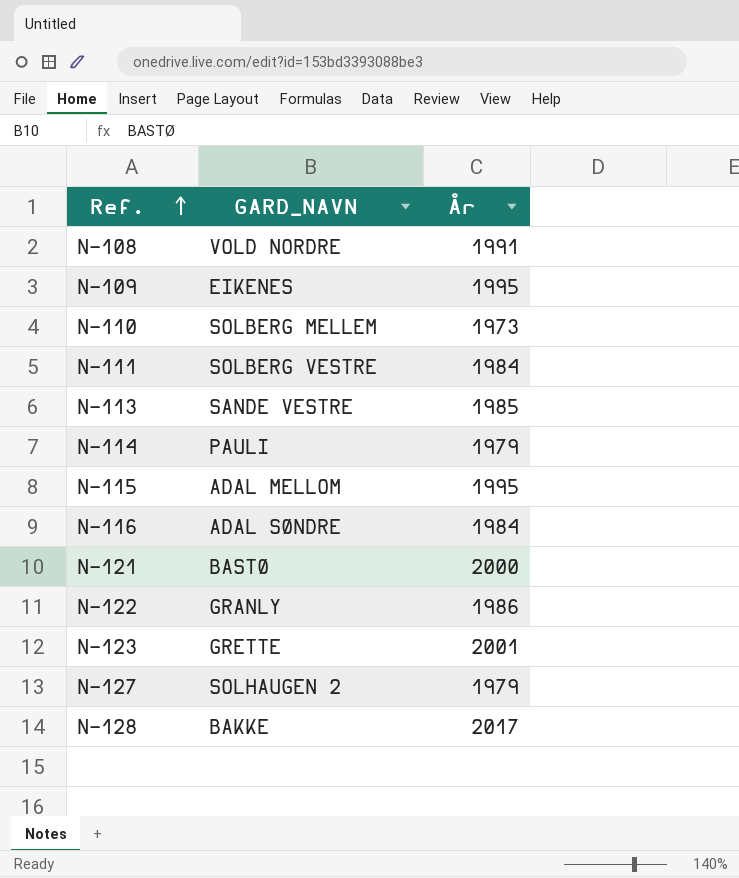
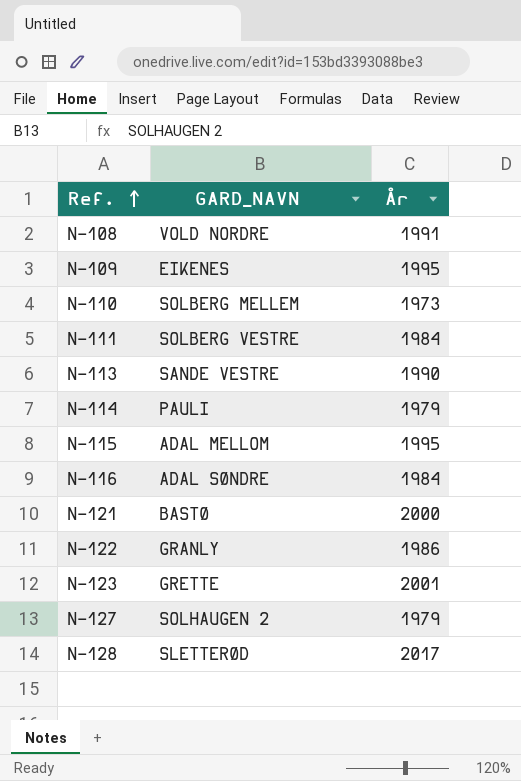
N-113 | År: 1985 -> 1990
N-128 | GARD_NAVN: BAKKE -> SLETTERØD

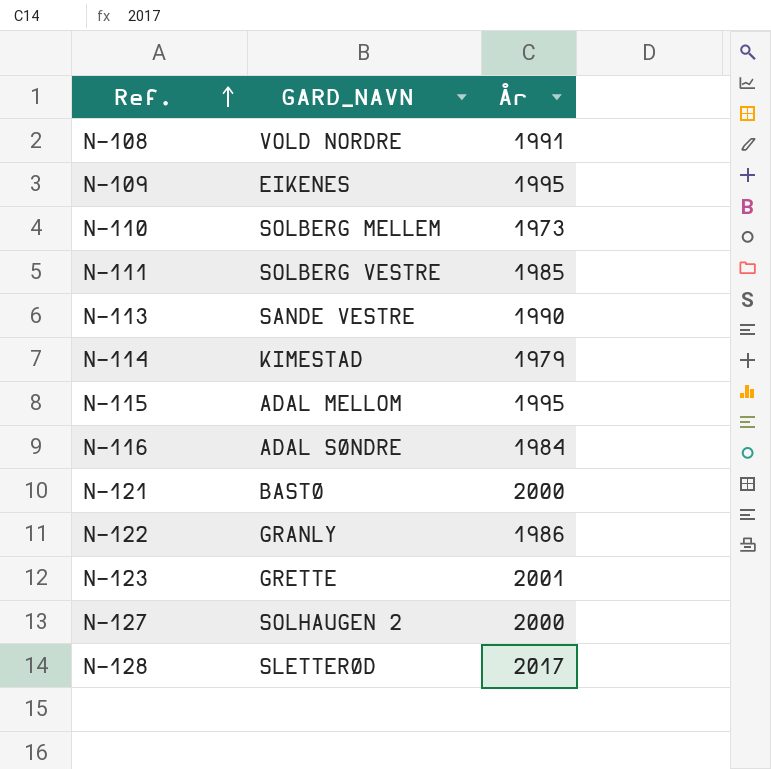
N-111 | År: 1984 -> 1985
N-114 | GARD_NAVN: PAULI -> KIMESTAD
N-127 | År: 1979 -> 2000

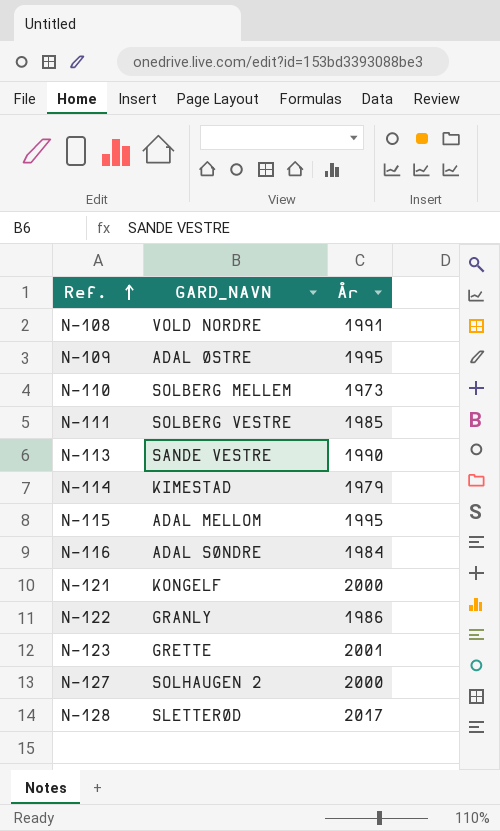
N-109 | GARD_NAVN: EIKENES -> ADAL ØSTRE
N-121 | GARD_NAVN: BASTØ -> KONGELF

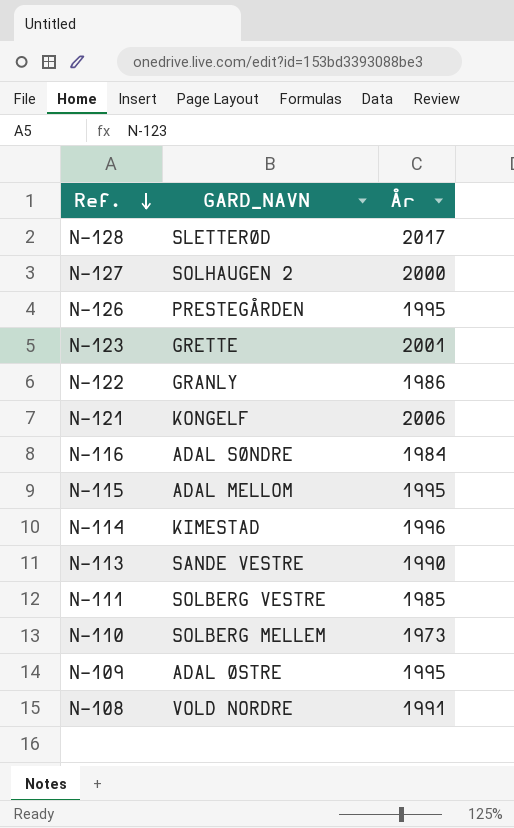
row order: Ref. ascending -> Ref. descending
row N-126: none -> PRESTEGÅRDEN | 1995
N-121 | År: 2000 -> 2006
N-114 | År: 1979 -> 1996

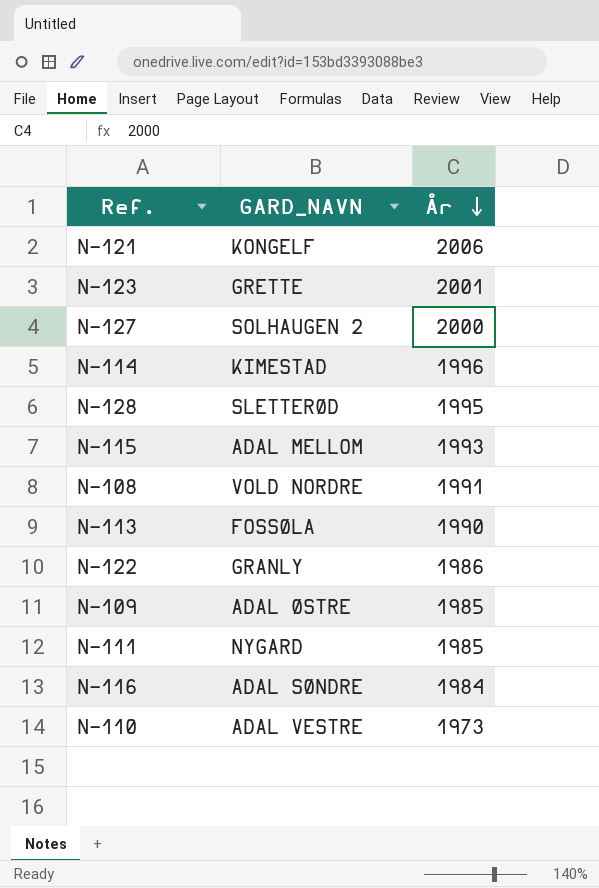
row order: Ref. descending -> År descending
row N-126: PRESTEGÅRDEN | 1995 -> none
N-128 | År: 2017 -> 1995
N-115 | År: 1995 -> 1993
N-113 | GARD_NAVN: SANDE VESTRE -> FOSSØLA
N-109 | År: 1995 -> 1985
N-111 | GARD_NAVN: SOLBERG VESTRE -> NYGARD
N-110 | GARD_NAVN: SOLBERG MELLEM -> ADAL VESTRE

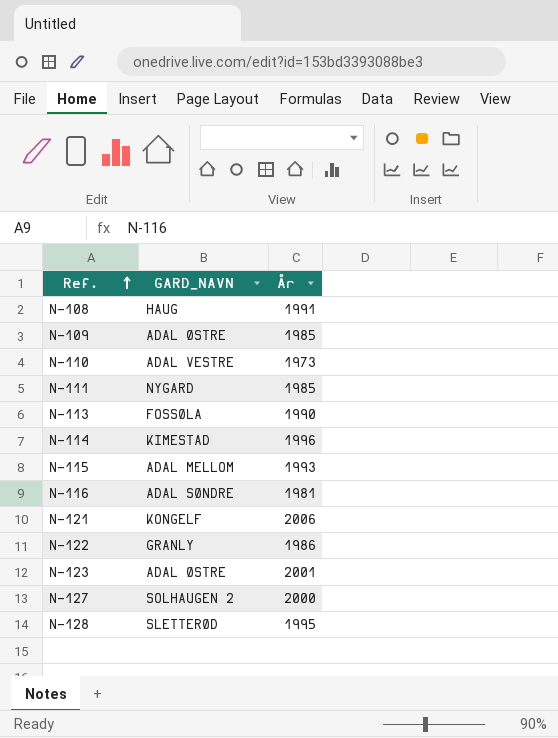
row order: År descending -> Ref. ascending
N-108 | GARD_NAVN: VOLD NORDRE -> HAUG
N-116 | År: 1984 -> 1981
N-123 | GARD_NAVN: GRETTE -> ADAL ØSTRE

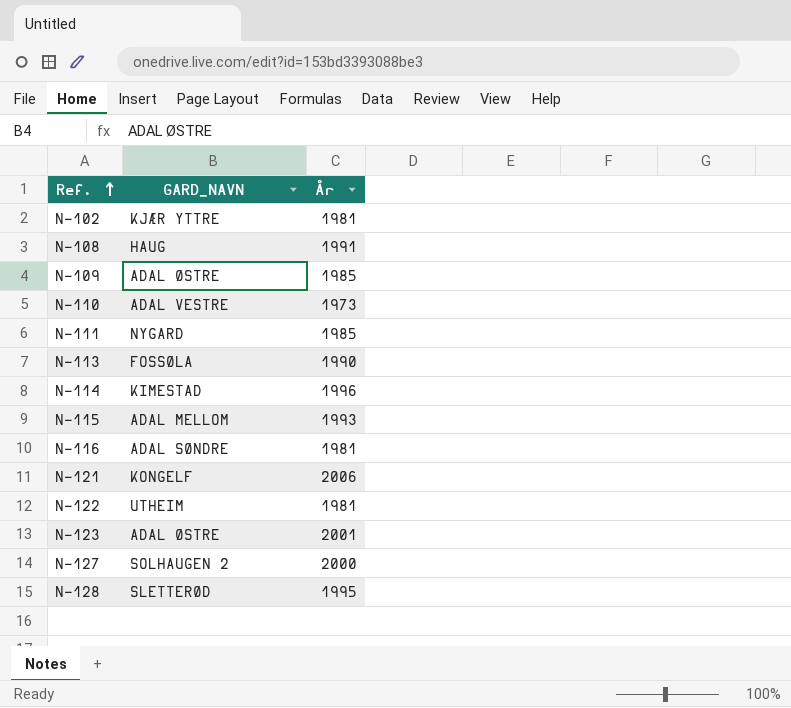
row N-102: none -> KJÆR YTTRE | 1981
N-122 | GARD_NAVN: GRANLY -> UTHEIM
N-122 | År: 1986 -> 1981

